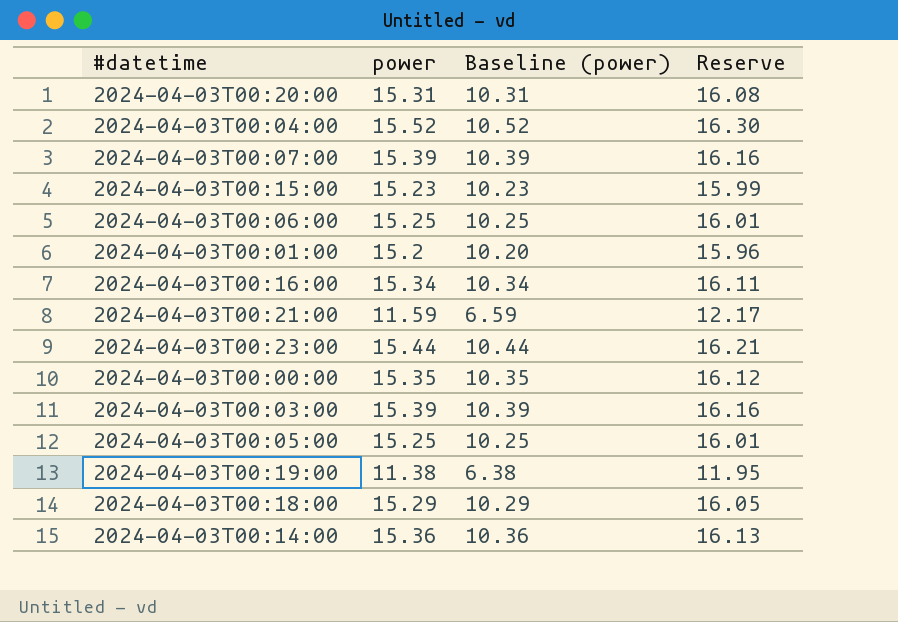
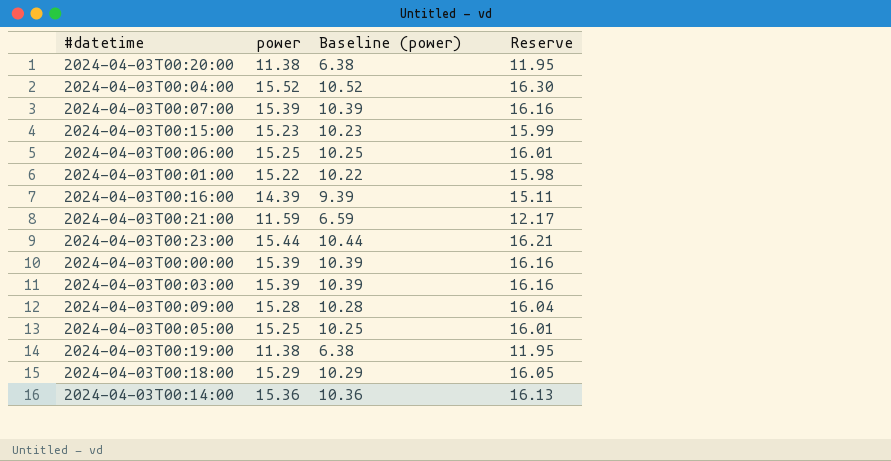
2024-04-03T00:20:00 | power: 15.31 -> 11.38
2024-04-03T00:20:00 | Baseline (power): 10.31 -> 6.38
2024-04-03T00:20:00 | Reserve: 16.08 -> 11.95
2024-04-03T00:01:00 | power: 15.2 -> 15.22
2024-04-03T00:01:00 | Baseline (power): 10.20 -> 10.22
2024-04-03T00:01:00 | Reserve: 15.96 -> 15.98
2024-04-03T00:16:00 | power: 15.34 -> 14.39
2024-04-03T00:16:00 | Baseline (power): 10.34 -> 9.39
2024-04-03T00:16:00 | Reserve: 16.11 -> 15.11
2024-04-03T00:00:00 | power: 15.35 -> 15.39
2024-04-03T00:00:00 | Baseline (power): 10.35 -> 10.39
2024-04-03T00:00:00 | Reserve: 16.12 -> 16.16
row 2024-04-03T00:09:00: none -> 15.28 | 10.28 | 16.04

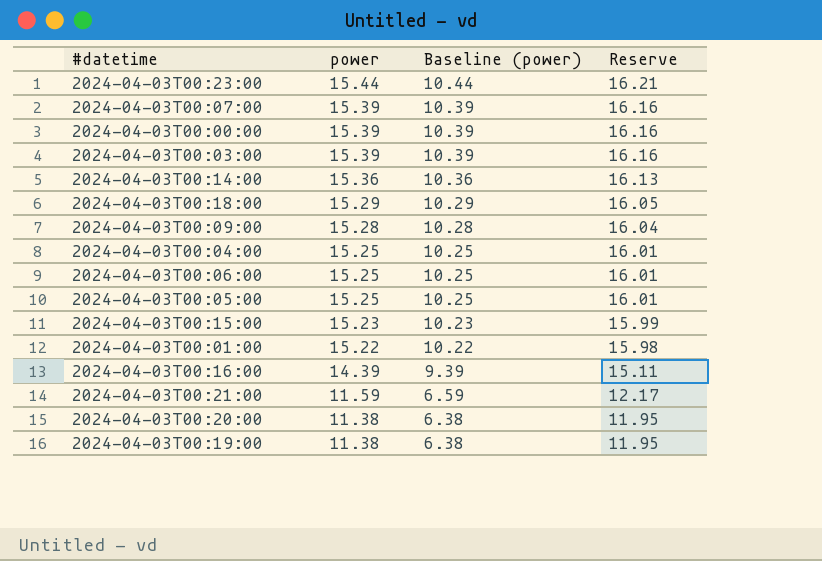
row order: none -> power descending
2024-04-03T00:04:00 | power: 15.52 -> 15.25
2024-04-03T00:04:00 | Baseline (power): 10.52 -> 10.25
2024-04-03T00:04:00 | Reserve: 16.30 -> 16.01

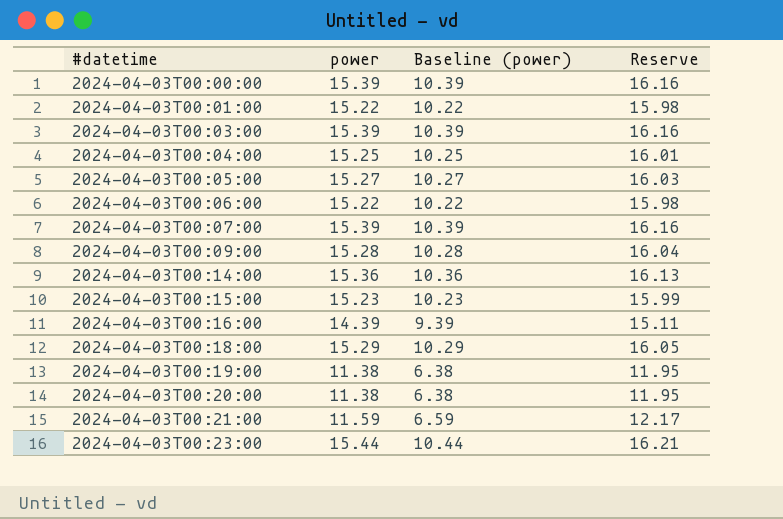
row order: power descending -> #datetime ascending
2024-04-03T00:05:00 | power: 15.25 -> 15.27
2024-04-03T00:05:00 | Baseline (power): 10.25 -> 10.27
2024-04-03T00:05:00 | Reserve: 16.01 -> 16.03
2024-04-03T00:06:00 | power: 15.25 -> 15.22
2024-04-03T00:06:00 | Baseline (power): 10.25 -> 10.22
2024-04-03T00:06:00 | Reserve: 16.01 -> 15.98

